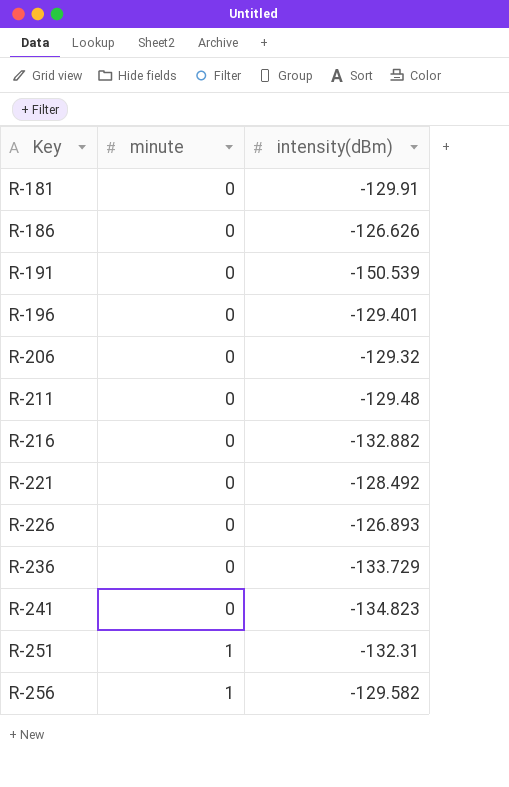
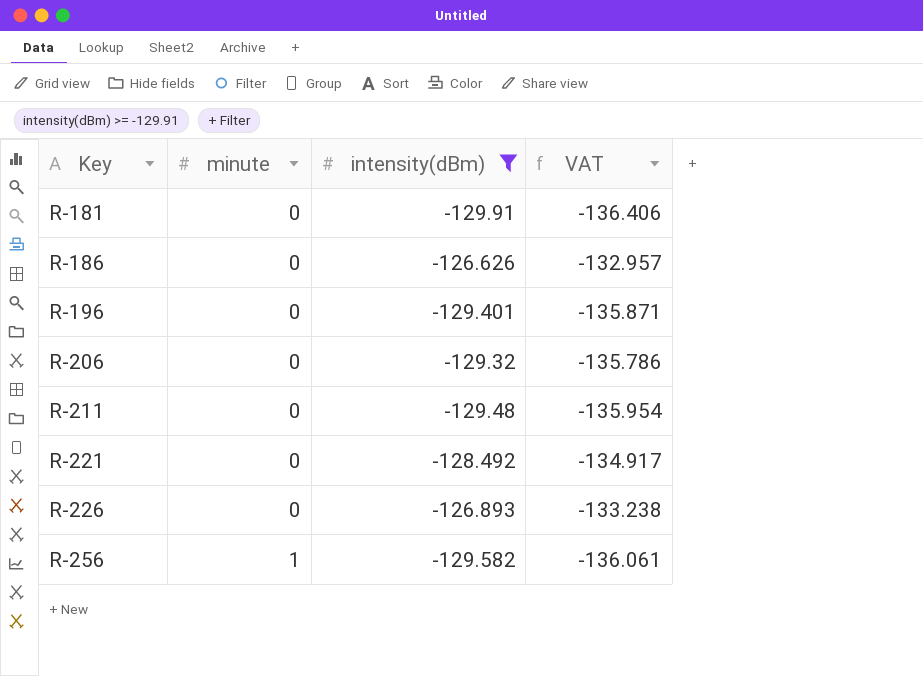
filter: none -> intensity(dBm) >= -129.91
column VAT | formula: none -> [intensity(dBm)] * 1.05

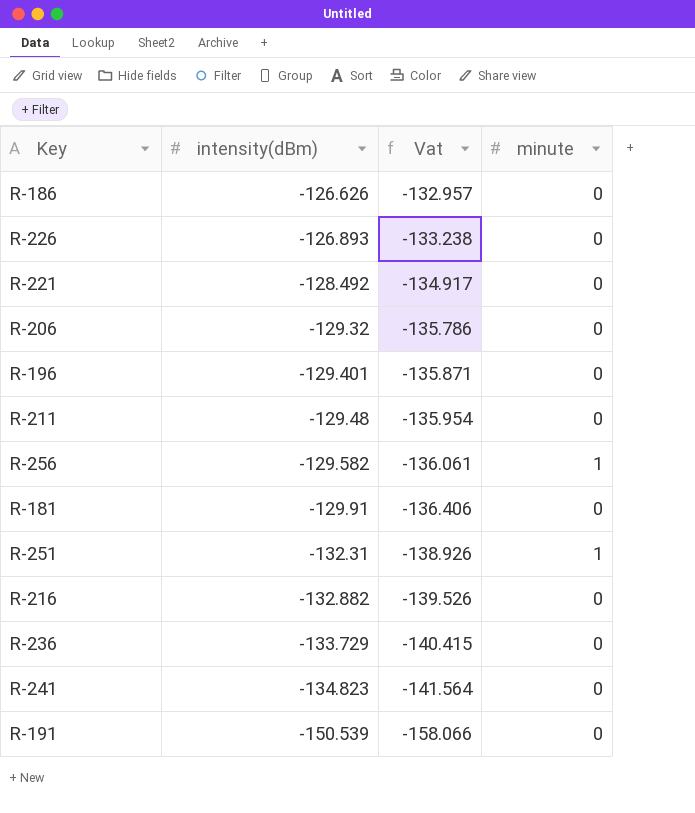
filter: intensity(dBm) >= -129.91 -> none
row order: Key ascending -> intensity(dBm) descending
column name: VAT -> Vat
column minute | position: 2 -> 4

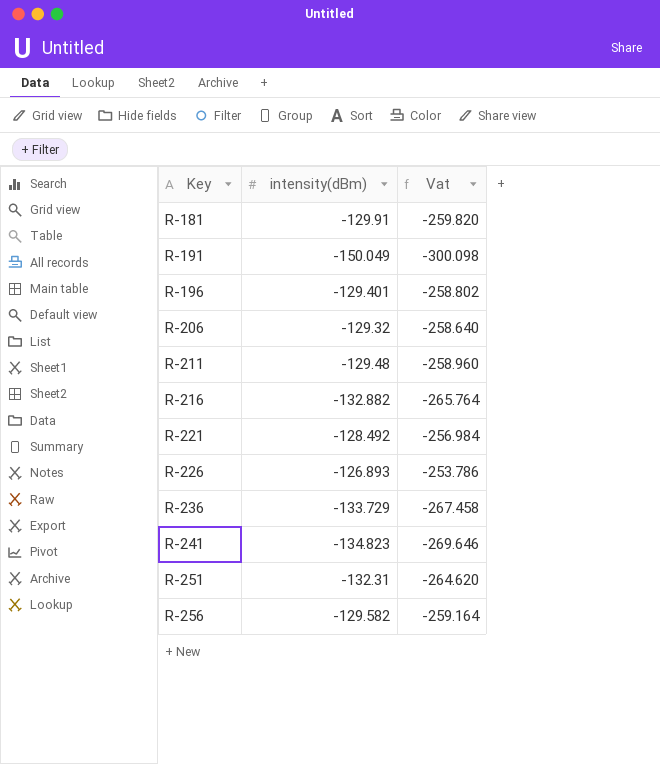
row order: intensity(dBm) descending -> Key ascending
column minute | position: 4 -> none
column Vat | formula: [intensity(dBm)] * 1.05 -> [intensity(dBm)] * 2
row R-186: -126.626 | -132.957 | 0 -> none
R-191 | intensity(dBm): -150.539 -> -150.049

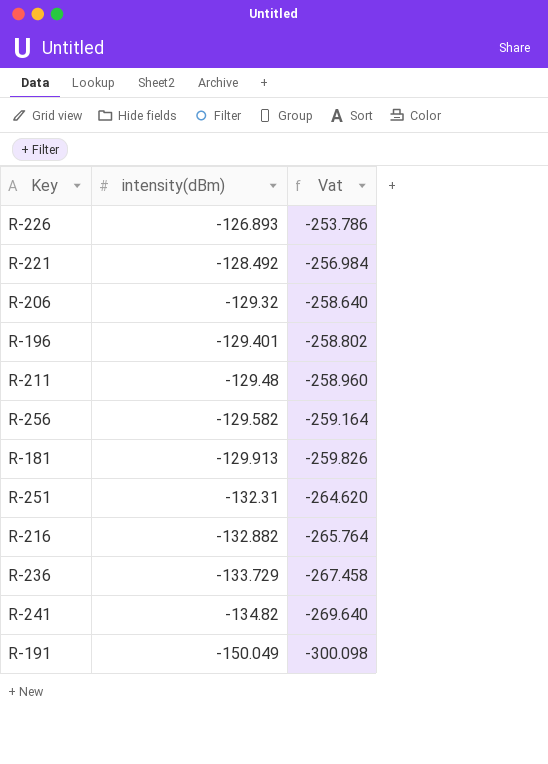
row order: Key ascending -> intensity(dBm) descending
R-181 | intensity(dBm): -129.91 -> -129.913
R-181 | Vat: -259.820 -> -259.826
R-241 | intensity(dBm): -134.823 -> -134.82
R-241 | Vat: -269.646 -> -269.640

